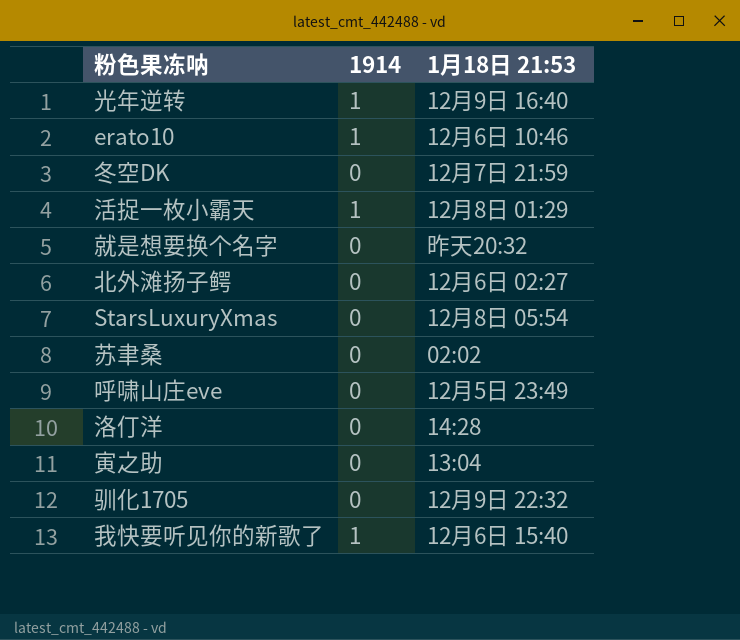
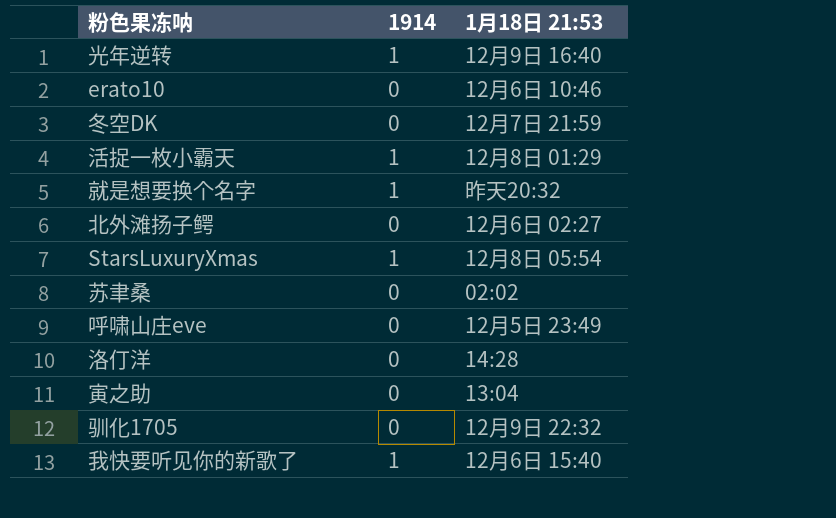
erato10 | 1914: 1 -> 0
就是想要换个名字 | 1914: 0 -> 1
StarsLuxuryXmas | 1914: 0 -> 1

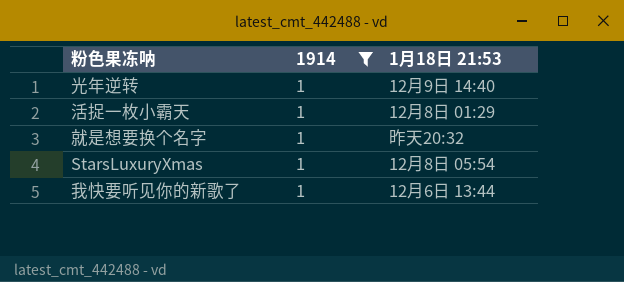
filter: none -> 1914 = 1
光年逆转 | 1月18日 21:53: 12月9日 16:40 -> 12月9日 14:40
我快要听见你的新歌了 | 1月18日 21:53: 12月6日 15:40 -> 12月6日 13:44

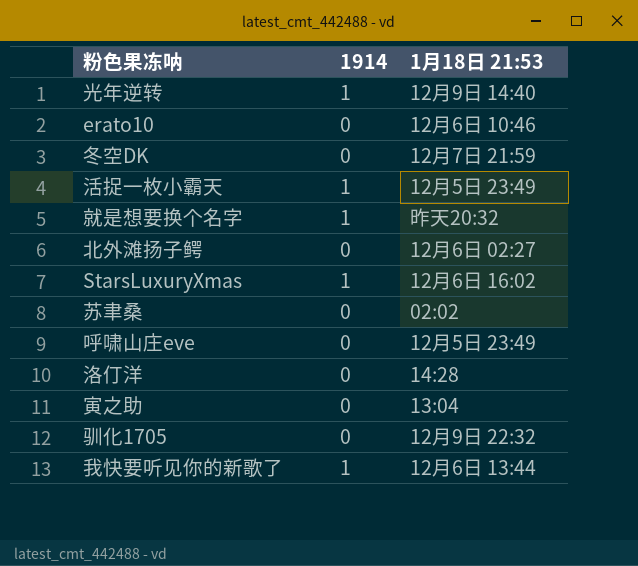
filter: 1914 = 1 -> none
活捉一枚小霸天 | 1月18日 21:53: 12月8日 01:29 -> 12月5日 23:49
StarsLuxuryXmas | 1月18日 21:53: 12月8日 05:54 -> 12月6日 16:02

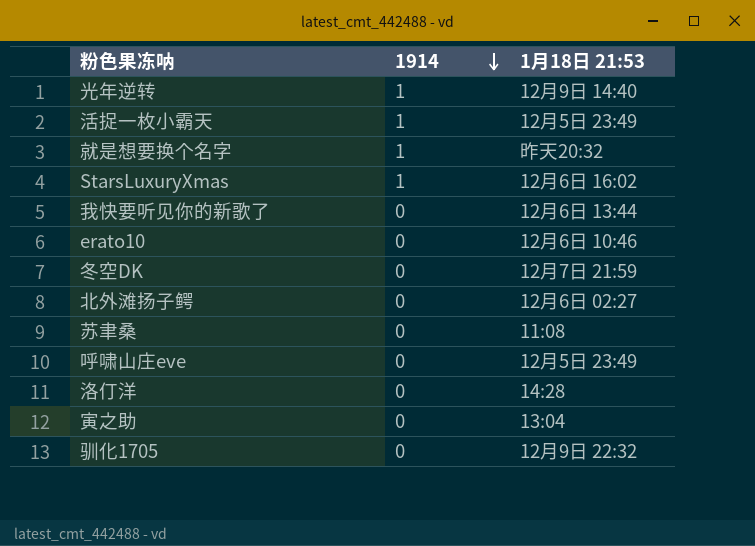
row order: none -> 1914 descending
我快要听见你的新歌了 | 1914: 1 -> 0
苏聿桑 | 1月18日 21:53: 02:02 -> 11:08

